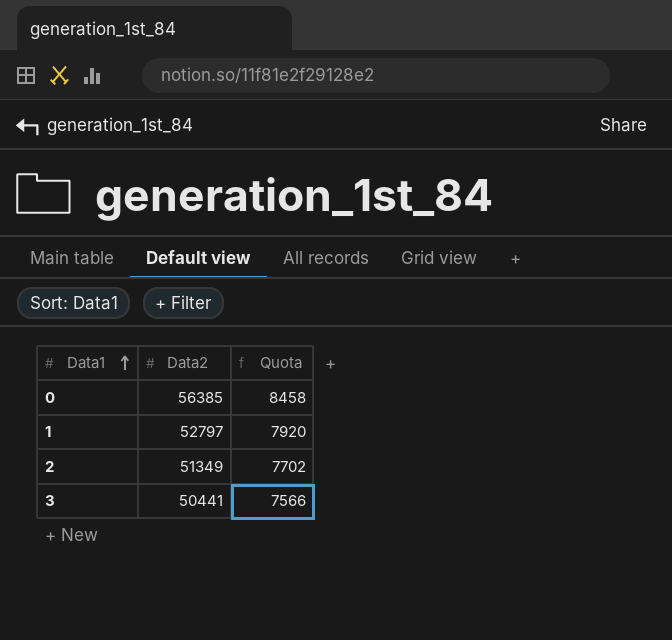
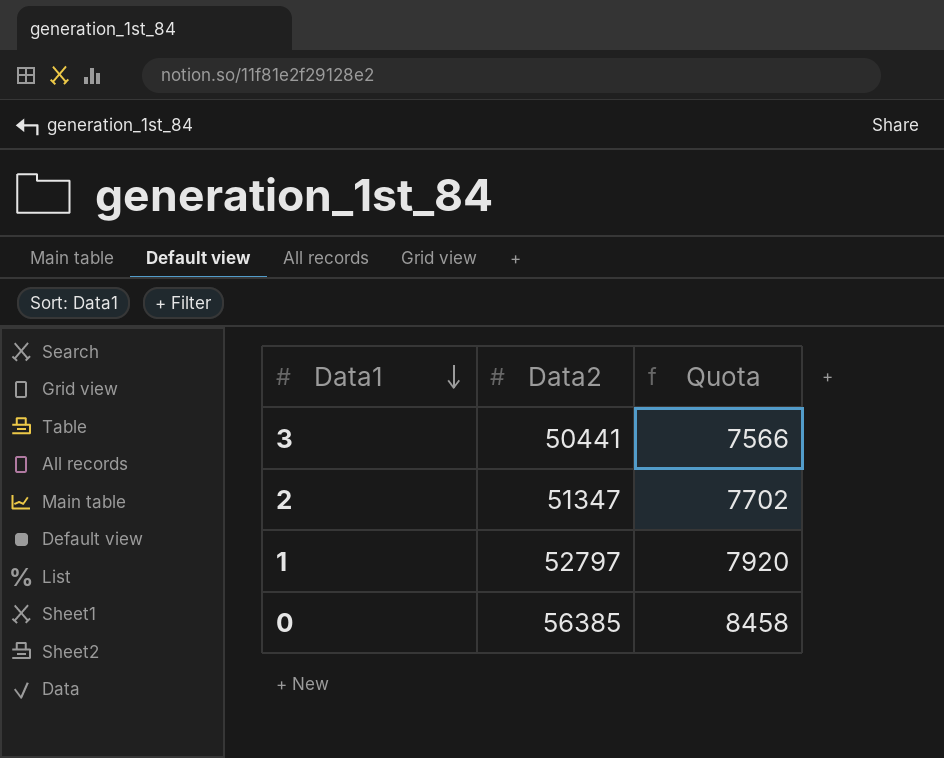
row order: Data1 ascending -> Data1 descending
2 | Data2: 51349 -> 51347

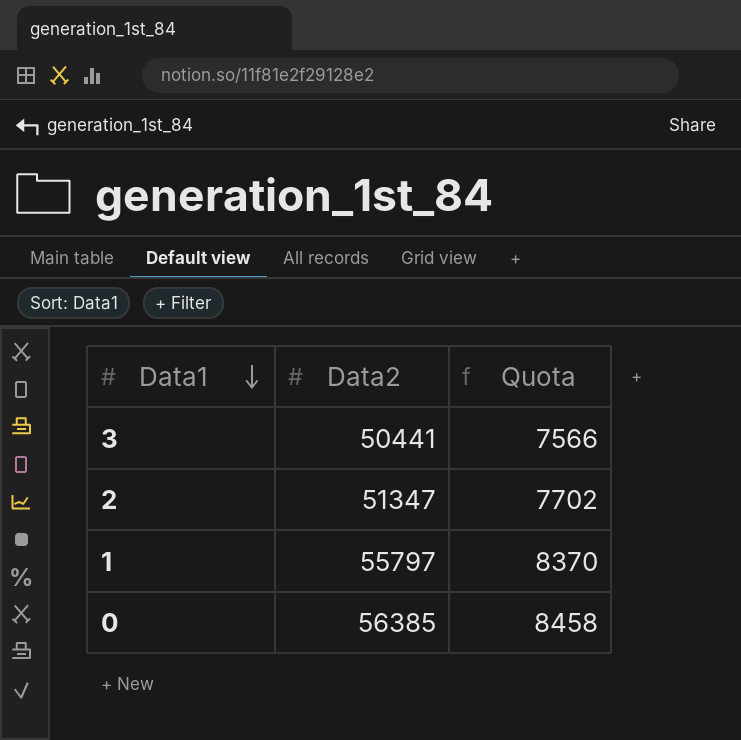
1 | Data2: 52797 -> 55797
1 | Quota: 7920 -> 8370

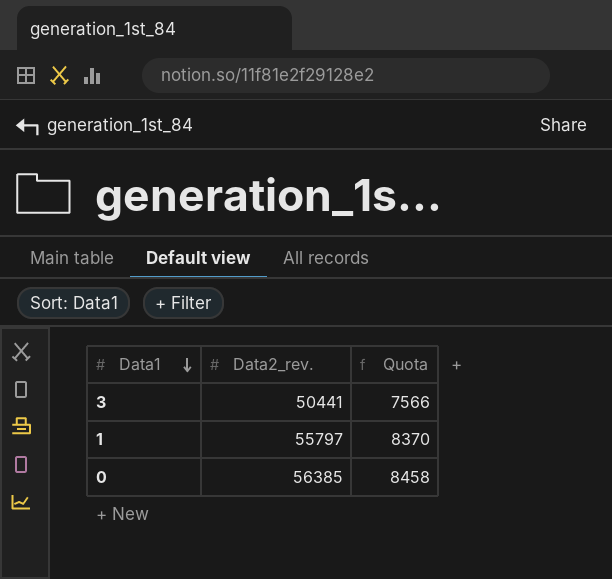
column name: Data2 -> Data2_rev.
row 2: 51347 | 7702 -> none

